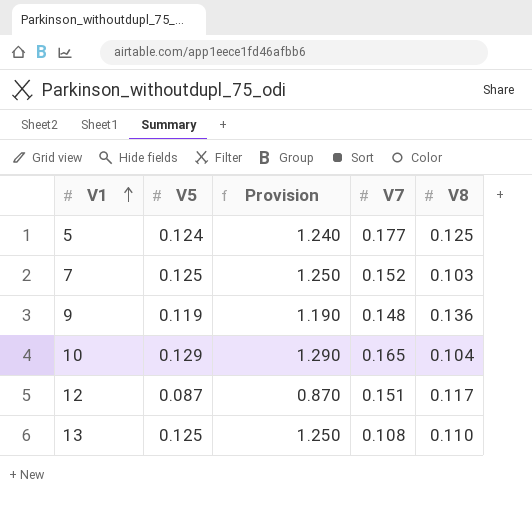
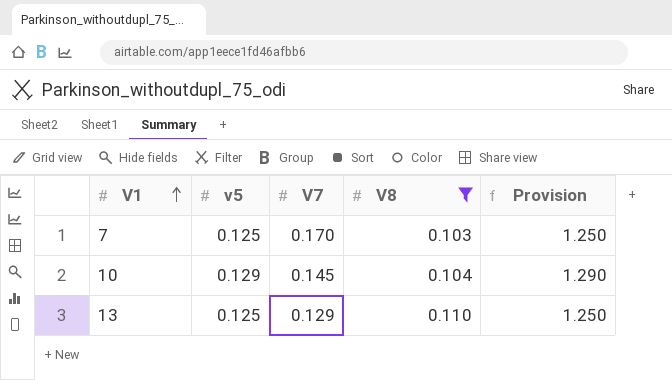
filter: none -> V8 <= 0.110
column name: V5 -> v5
column Provision | position: 3 -> 5
7 | V7: 0.152 -> 0.170
10 | V7: 0.165 -> 0.145
13 | V7: 0.108 -> 0.129

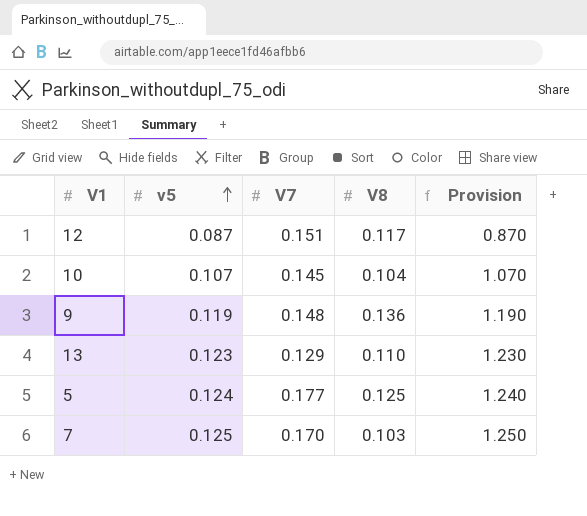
filter: V8 <= 0.110 -> none
row order: V1 ascending -> v5 ascending
10 | v5: 0.129 -> 0.107
10 | Provision: 1.290 -> 1.070
13 | v5: 0.125 -> 0.123
13 | Provision: 1.250 -> 1.230

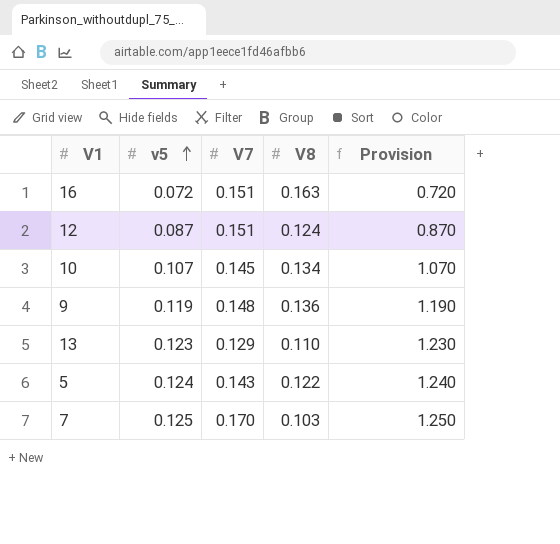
row 16: none -> 0.072 | 0.151 | 0.163 | 0.720
12 | V8: 0.117 -> 0.124
10 | V8: 0.104 -> 0.134
5 | V7: 0.177 -> 0.143
5 | V8: 0.125 -> 0.122

